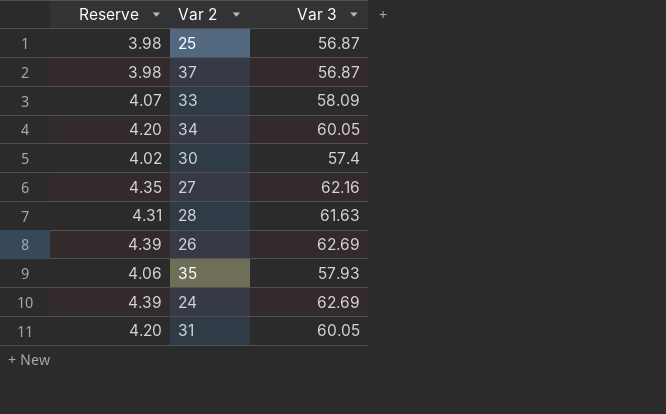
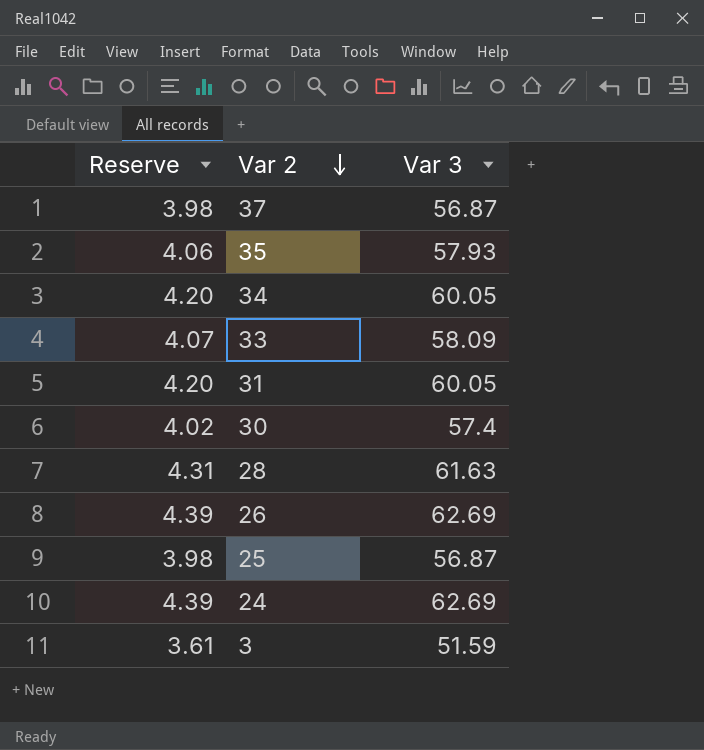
row order: none -> Var 2 descending
row 27: 4.35 | 62.16 -> none
row 3: none -> 3.61 | 51.59

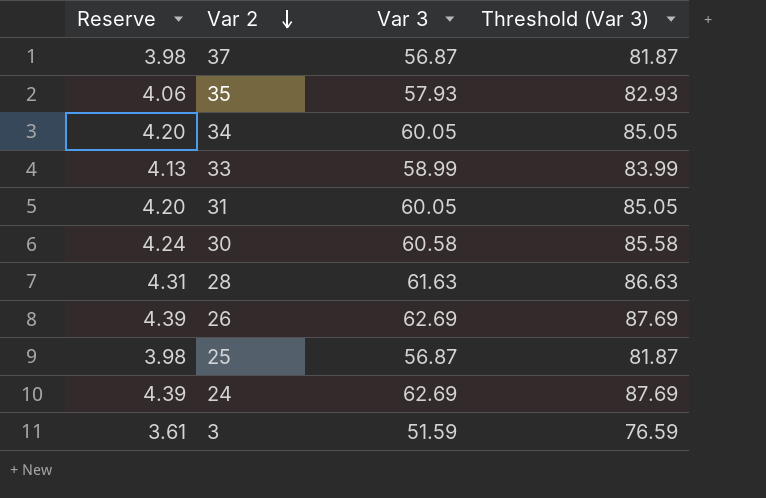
column Threshold (Var 3) | formula: none -> [Var 3] + 25
33 | Reserve: 4.07 -> 4.13
33 | Var 3: 58.09 -> 58.99
30 | Reserve: 4.02 -> 4.24
30 | Var 3: 57.4 -> 60.58

